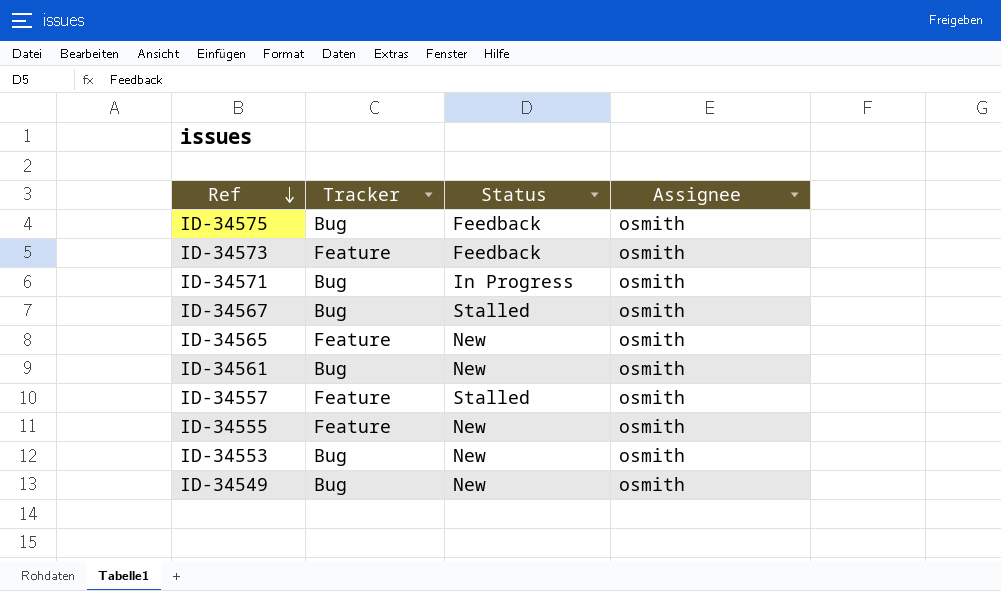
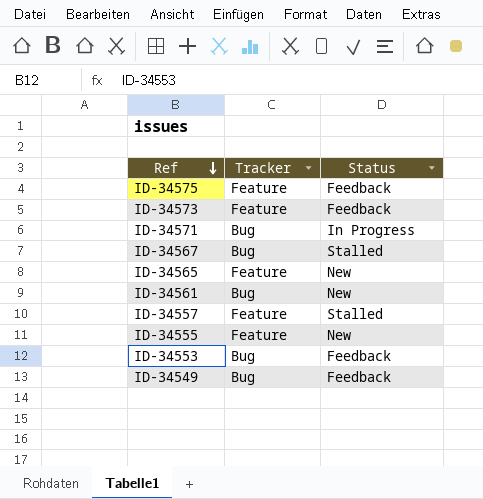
column Assignee | position: 4 -> none
ID-34575 | Tracker: Bug -> Feature
ID-34553 | Status: New -> Feedback
ID-34549 | Status: New -> Feedback

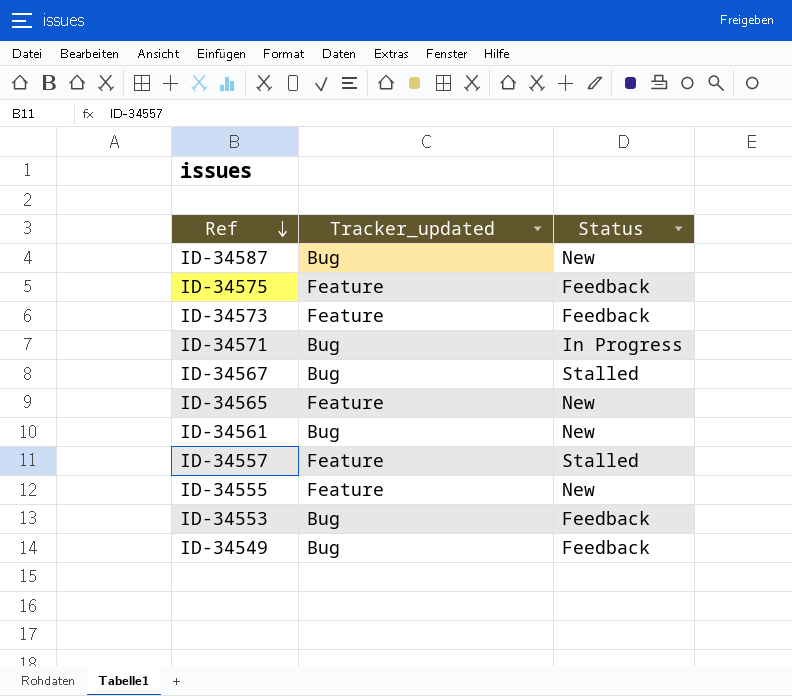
column name: Tracker -> Tracker_updated
row ID-34587: none -> Bug | New

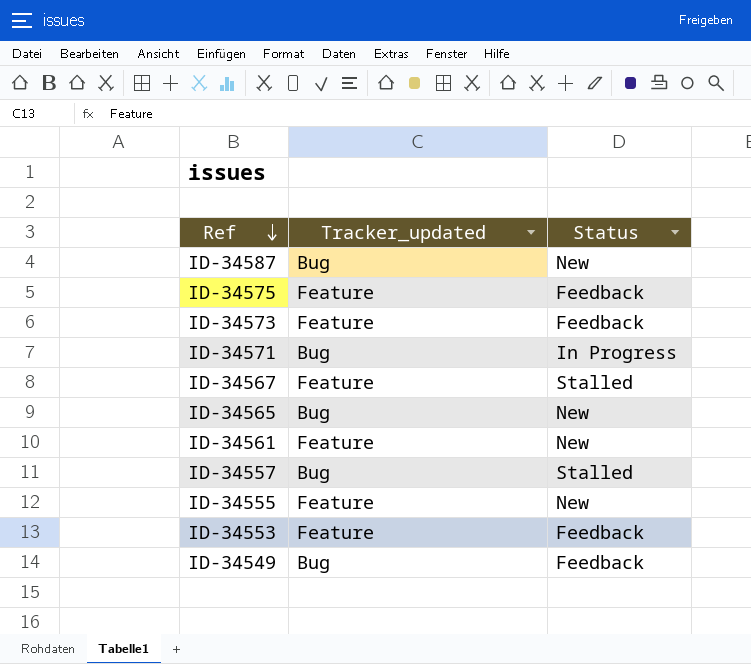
ID-34567 | Tracker_updated: Bug -> Feature
ID-34565 | Tracker_updated: Feature -> Bug
ID-34561 | Tracker_updated: Bug -> Feature
ID-34557 | Tracker_updated: Feature -> Bug
ID-34553 | Tracker_updated: Bug -> Feature

